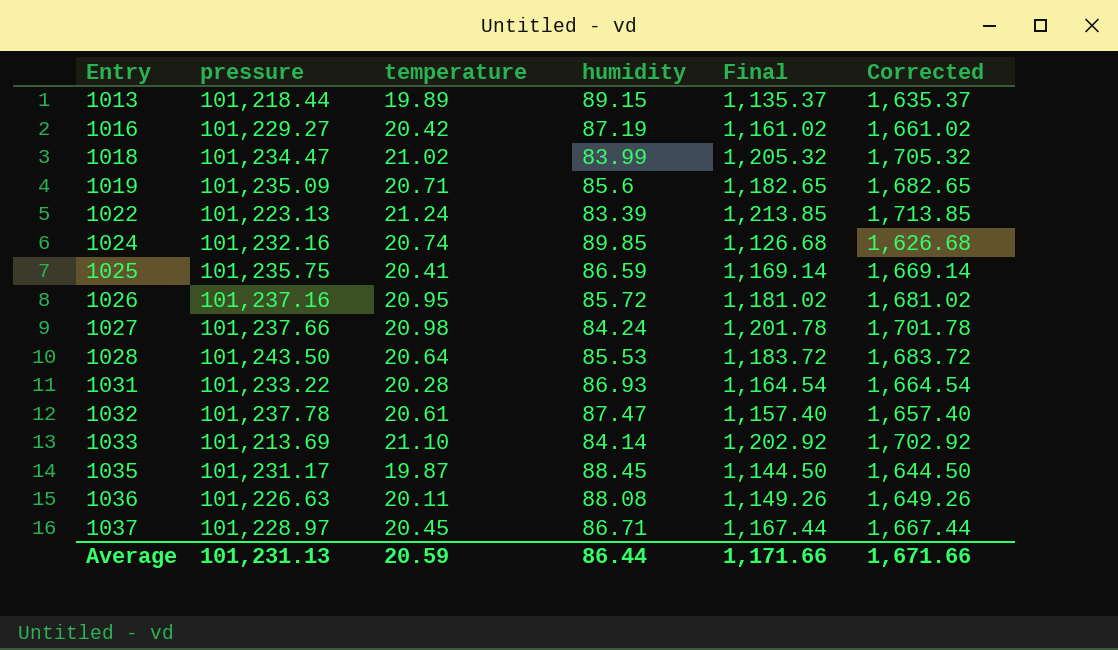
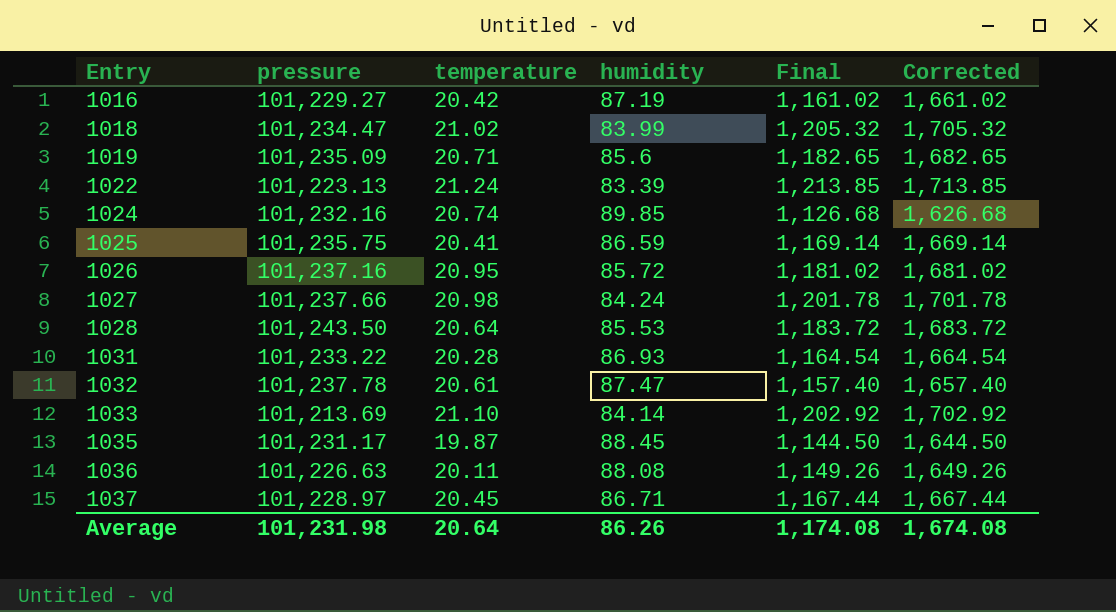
row 1013: 101,218.44 | 19.89 | 89.15 | 1,135.37 | 1,635.37 -> none
Average | pressure: 101,231.13 -> 101,231.98
Average | temperature: 20.59 -> 20.64
Average | humidity: 86.44 -> 86.26
Average | Final: 1,171.66 -> 1,174.08
Average | Corrected: 1,671.66 -> 1,674.08

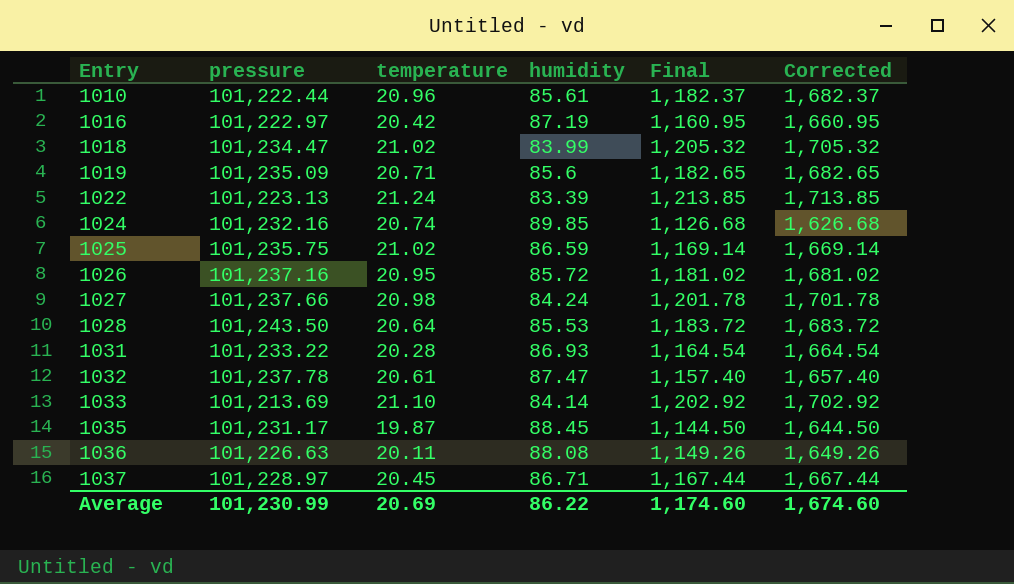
row 1010: none -> 101,222.44 | 20.96 | 85.61 | 1,182.37 | 1,682.37
1016 | pressure: 101,229.27 -> 101,222.97
1016 | Final: 1,161.02 -> 1,160.95
1016 | Corrected: 1,661.02 -> 1,660.95
1025 | temperature: 20.41 -> 21.02
Average | pressure: 101,231.98 -> 101,230.99
Average | temperature: 20.64 -> 20.69
Average | humidity: 86.26 -> 86.22
Average | Final: 1,174.08 -> 1,174.60
Average | Corrected: 1,674.08 -> 1,674.60

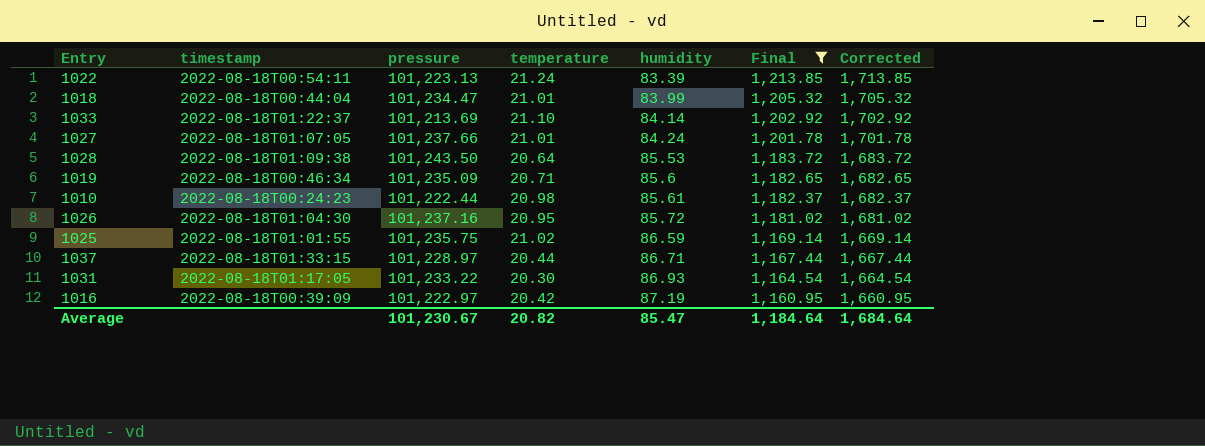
filter: none -> Final >= 1,160.95
row order: Entry ascending -> humidity ascending
column timestamp | position: none -> 2
1018 | temperature: 21.02 -> 21.01
1027 | temperature: 20.98 -> 21.01
1010 | temperature: 20.96 -> 20.98
1037 | temperature: 20.45 -> 20.44
1031 | temperature: 20.28 -> 20.30
Average | pressure: 101,230.99 -> 101,230.67
Average | temperature: 20.69 -> 20.82
Average | humidity: 86.22 -> 85.47
Average | Final: 1,174.60 -> 1,184.64
Average | Corrected: 1,674.60 -> 1,684.64

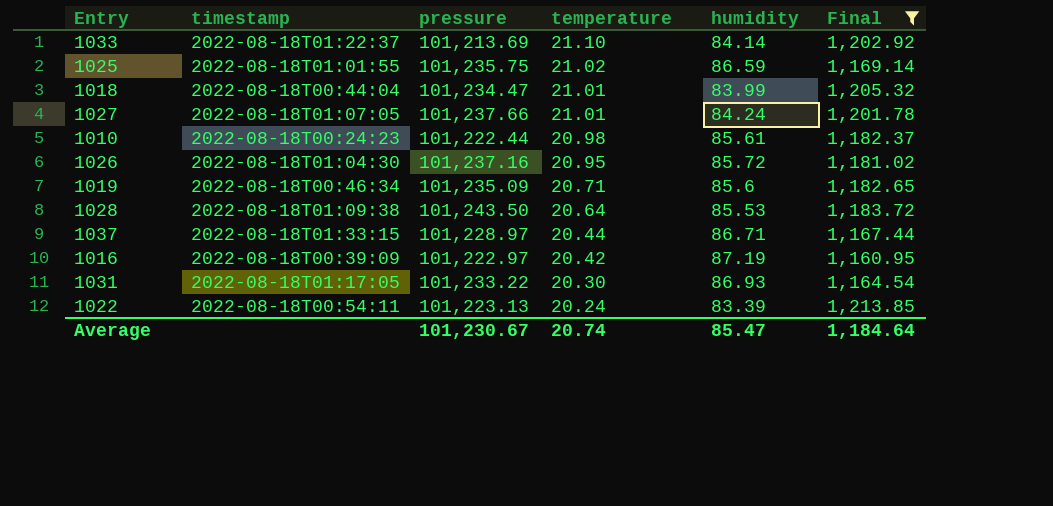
row order: humidity ascending -> temperature descending
column Corrected | formula: [Final] + 500 -> none
1022 | temperature: 21.24 -> 20.24
Average | temperature: 20.82 -> 20.74

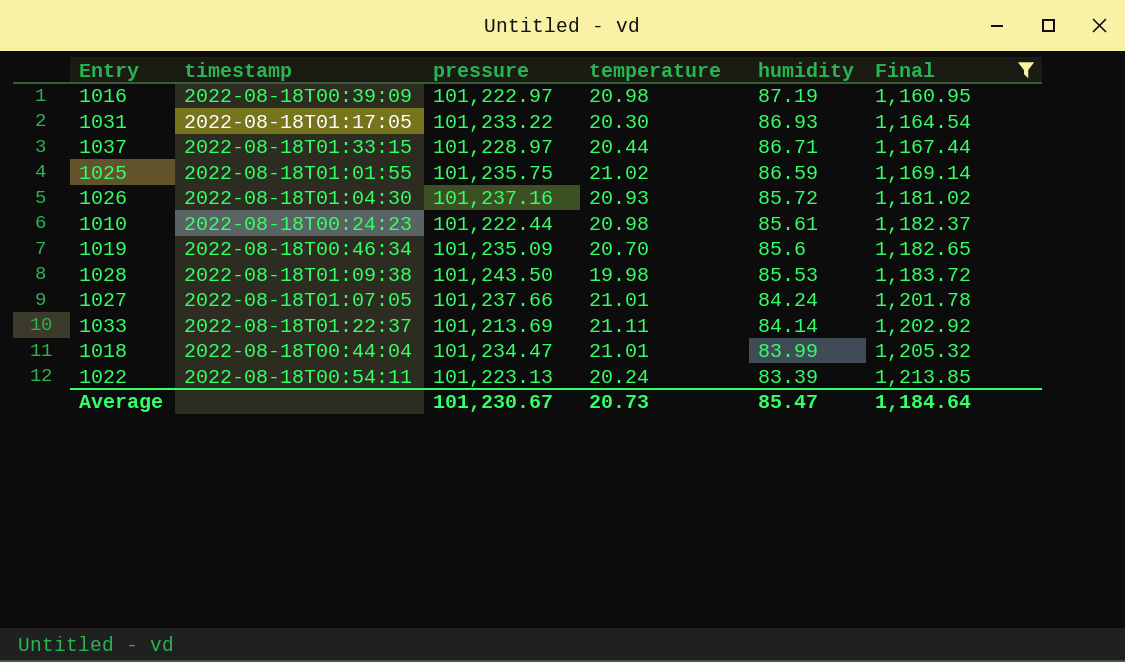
row order: temperature descending -> humidity descending
1016 | temperature: 20.42 -> 20.98
1026 | temperature: 20.95 -> 20.93
1019 | temperature: 20.71 -> 20.70
1028 | temperature: 20.64 -> 19.98
1033 | temperature: 21.10 -> 21.11
Average | temperature: 20.74 -> 20.73

